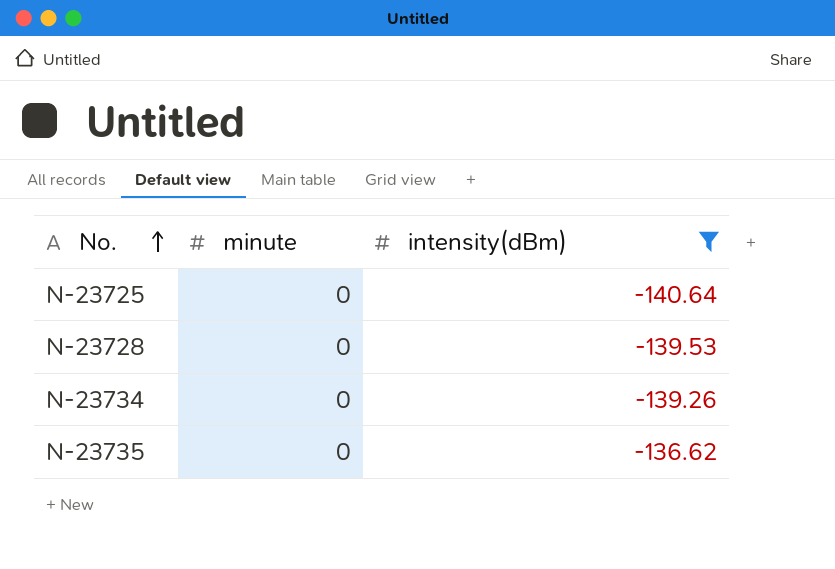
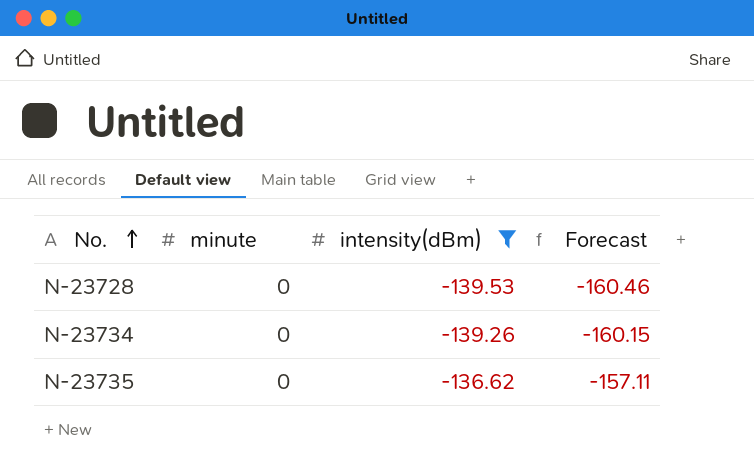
column Forecast | formula: none -> [intensity(dBm)] * 1.15
row N-23725: 0 | -140.64 -> none

